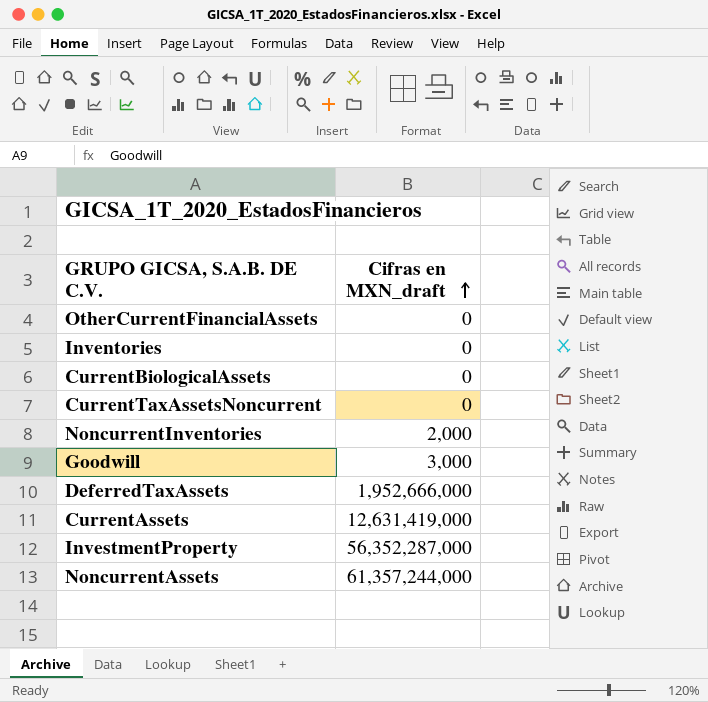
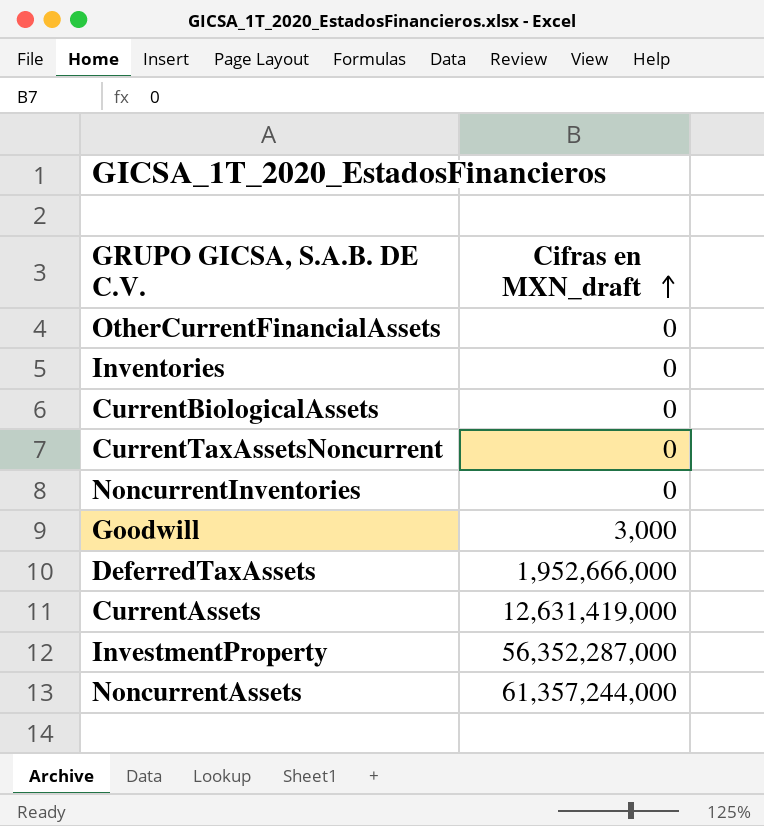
NoncurrentInventories | Cifras en MXN_draft: 2,000 -> 0

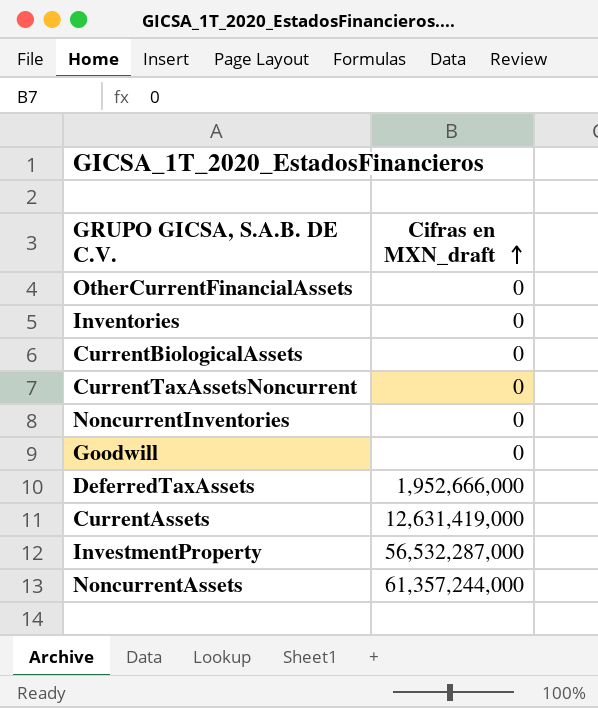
Goodwill | Cifras en MXN_draft: 3,000 -> 0
InvestmentProperty | Cifras en MXN_draft: 56,352,287,000 -> 56,532,287,000

